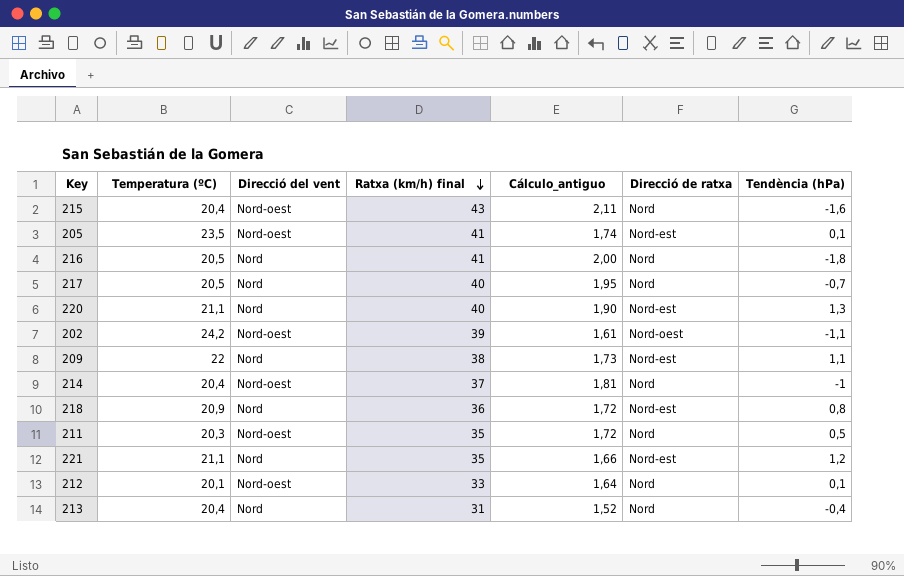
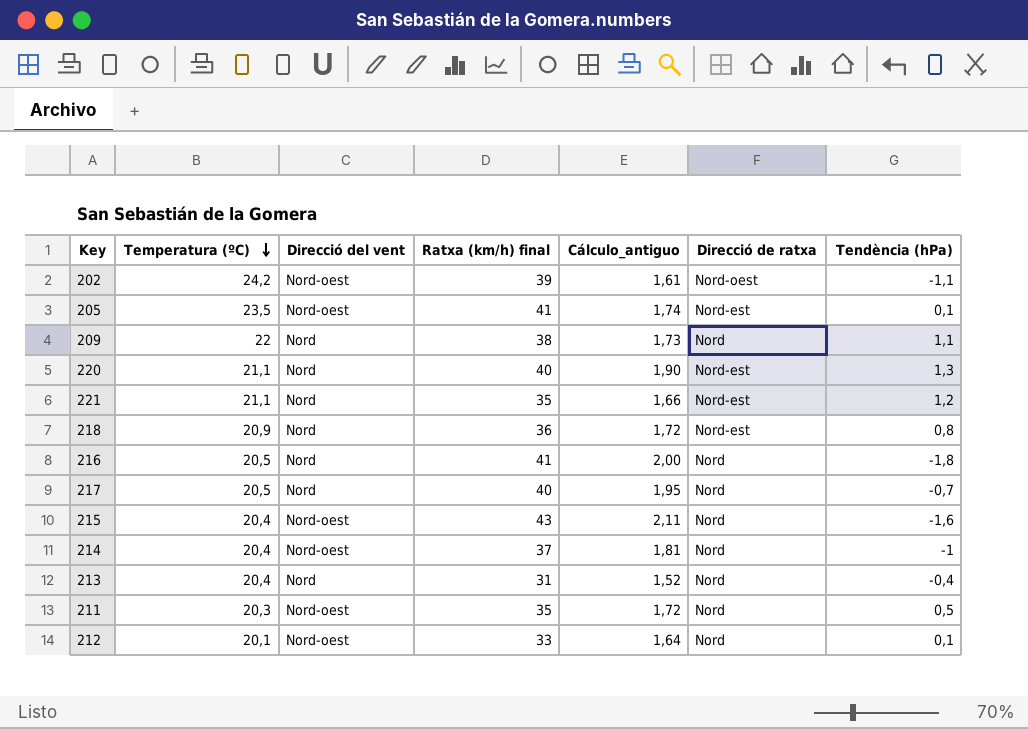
row order: Ratxa (km/h) final descending -> Temperatura (ºC) descending
209 | Direcció de ratxa: Nord-est -> Nord

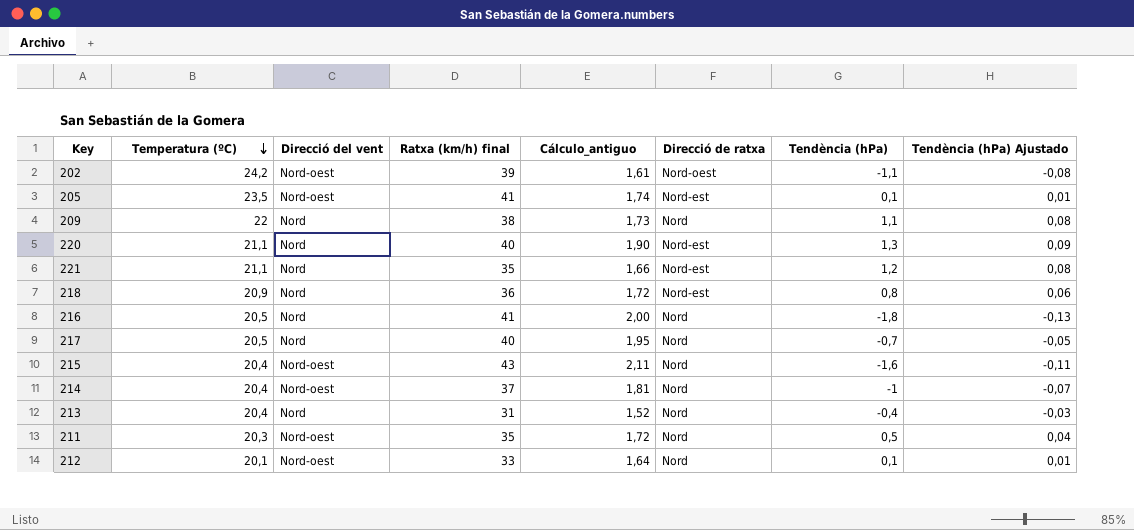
column Tendència (hPa) Ajustado | formula: none -> [Tendència (hPa)] * 0,07

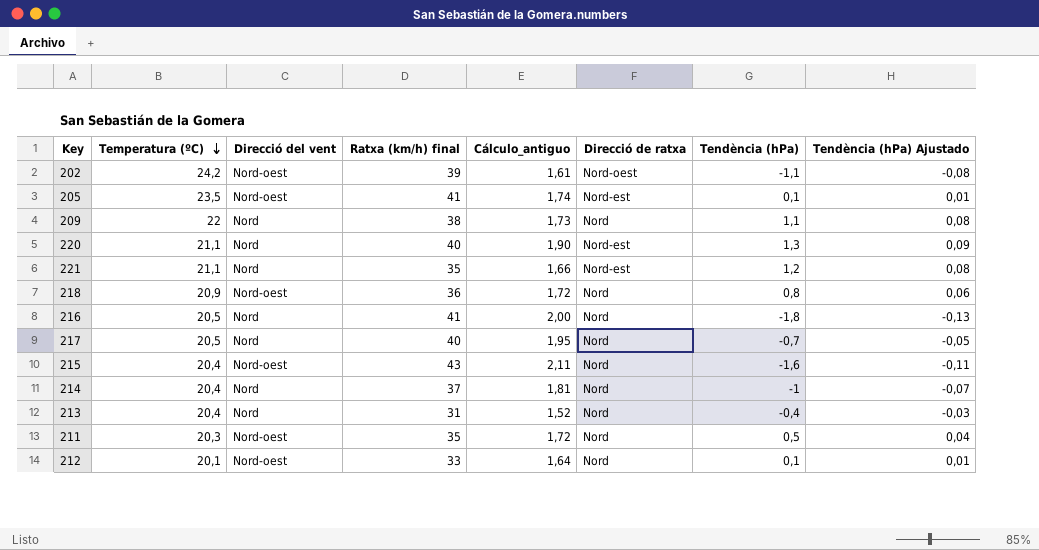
218 | Direcció del vent: Nord -> Nord-oest
218 | Direcció de ratxa: Nord-est -> Nord
214 | Direcció del vent: Nord-oest -> Nord

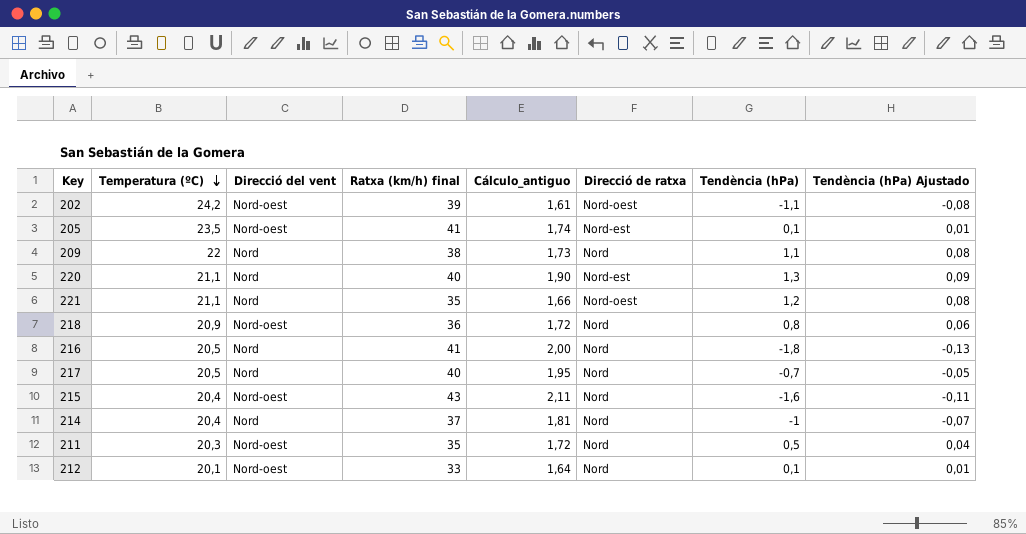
row 213: 20,4 | Nord | 31 | 1,52 | Nord | -0,4 | -0,03 -> none
221 | Direcció de ratxa: Nord-est -> Nord-oest

